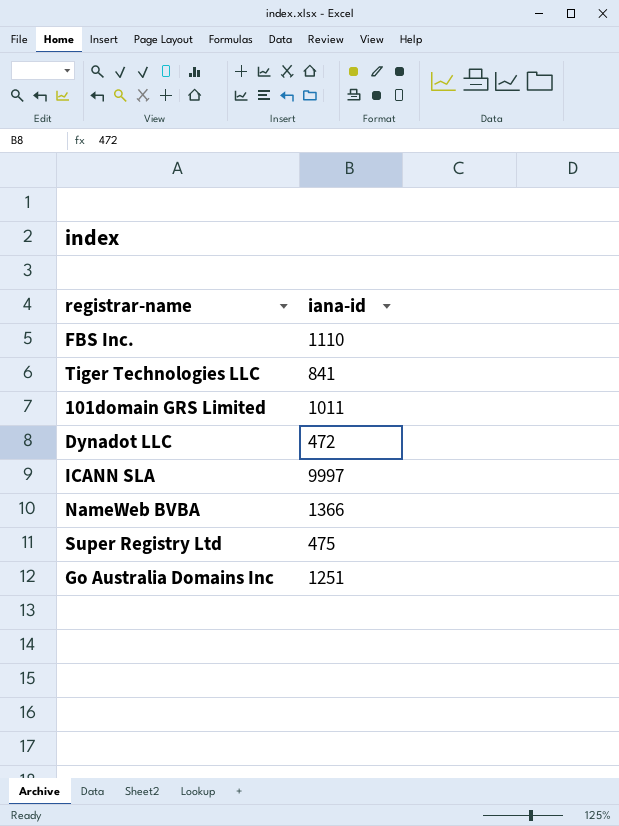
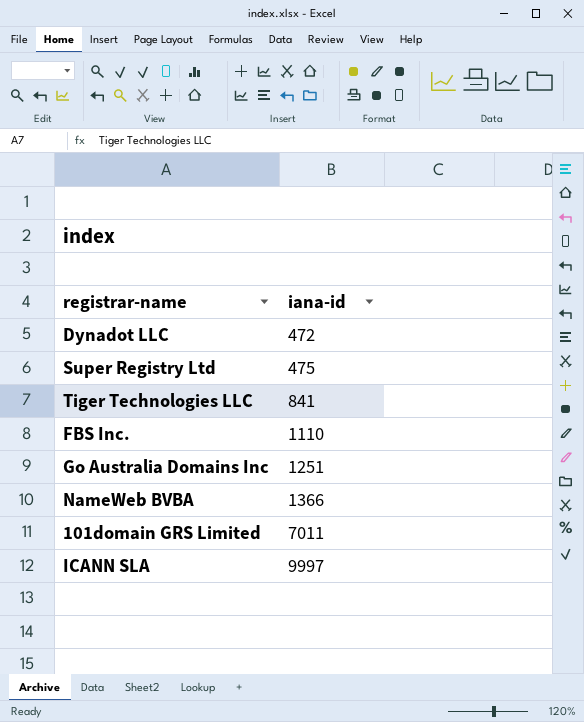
row order: none -> iana-id ascending
101domain GRS Limited | iana-id: 1011 -> 7011

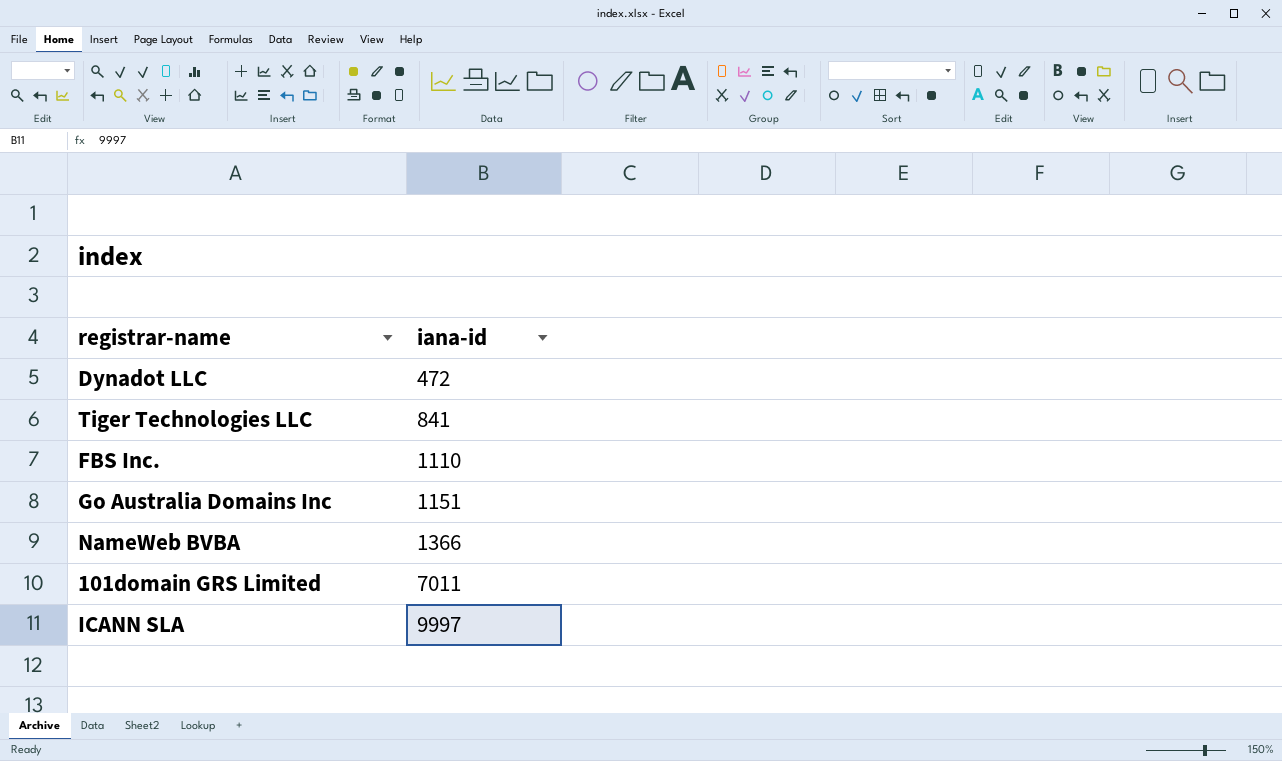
row Super Registry Ltd: 475 -> none
Go Australia Domains Inc | iana-id: 1251 -> 1151

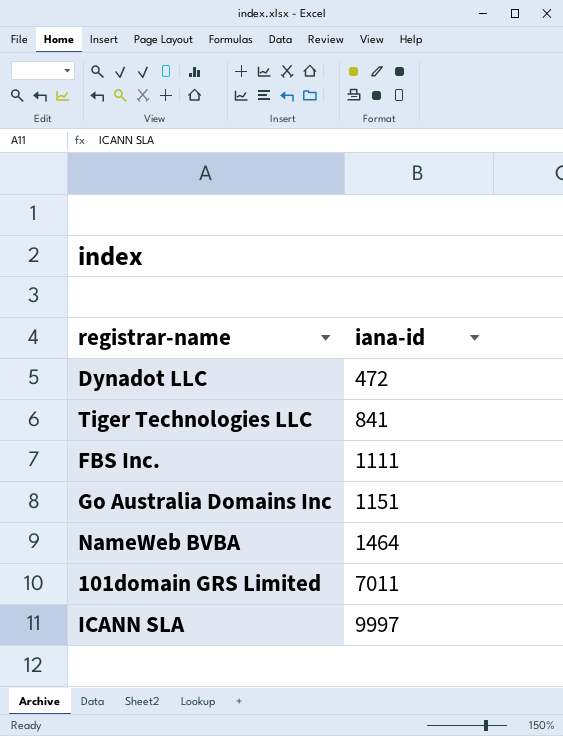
FBS Inc. | iana-id: 1110 -> 1111
NameWeb BVBA | iana-id: 1366 -> 1464

